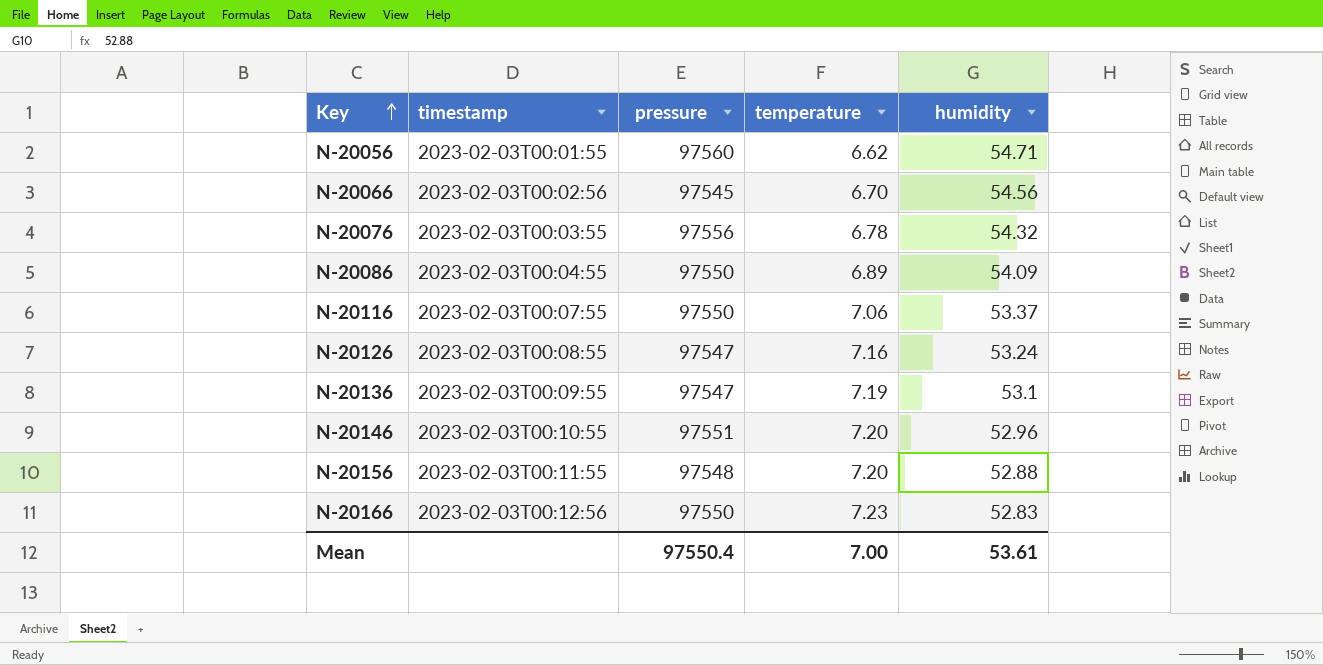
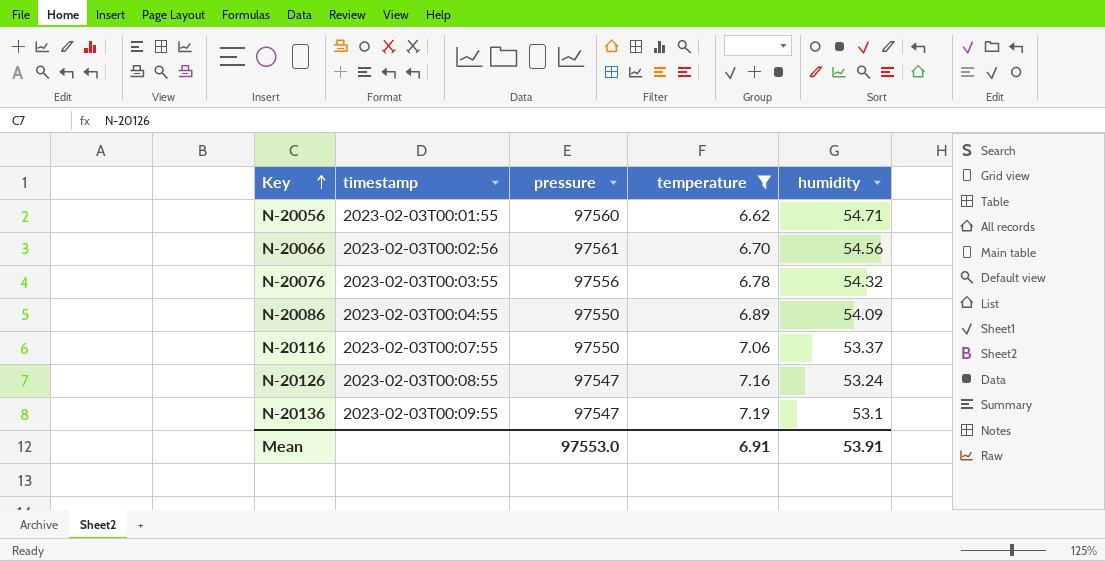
filter: none -> temperature <= 7.19
N-20066 | pressure: 97545 -> 97561
Mean | pressure: 97550.4 -> 97553.0
Mean | temperature: 7.00 -> 6.91
Mean | humidity: 53.61 -> 53.91

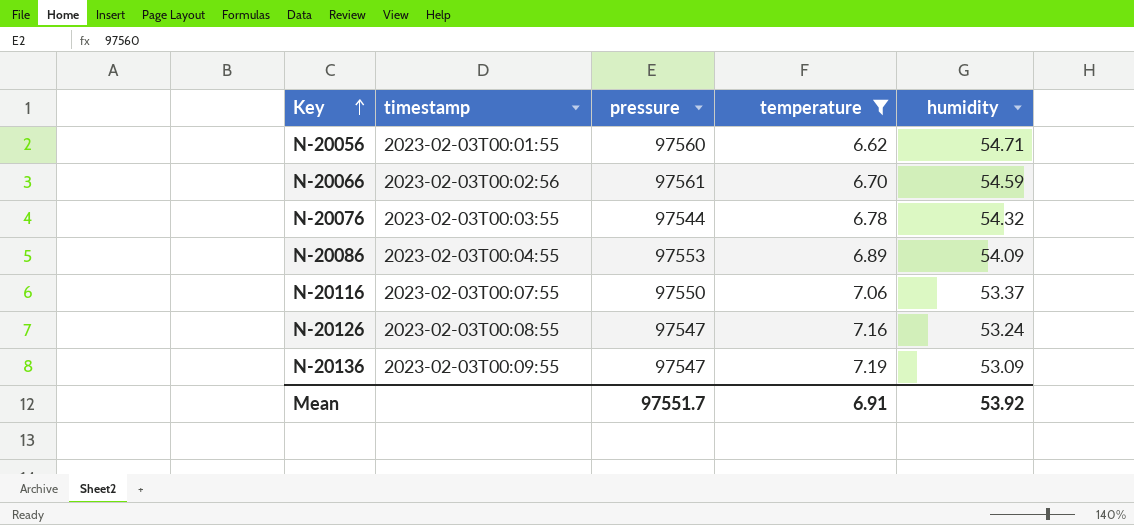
N-20066 | humidity: 54.56 -> 54.59
N-20076 | pressure: 97556 -> 97544
N-20086 | pressure: 97550 -> 97553
N-20136 | humidity: 53.1 -> 53.09
Mean | pressure: 97553.0 -> 97551.7
Mean | humidity: 53.91 -> 53.92

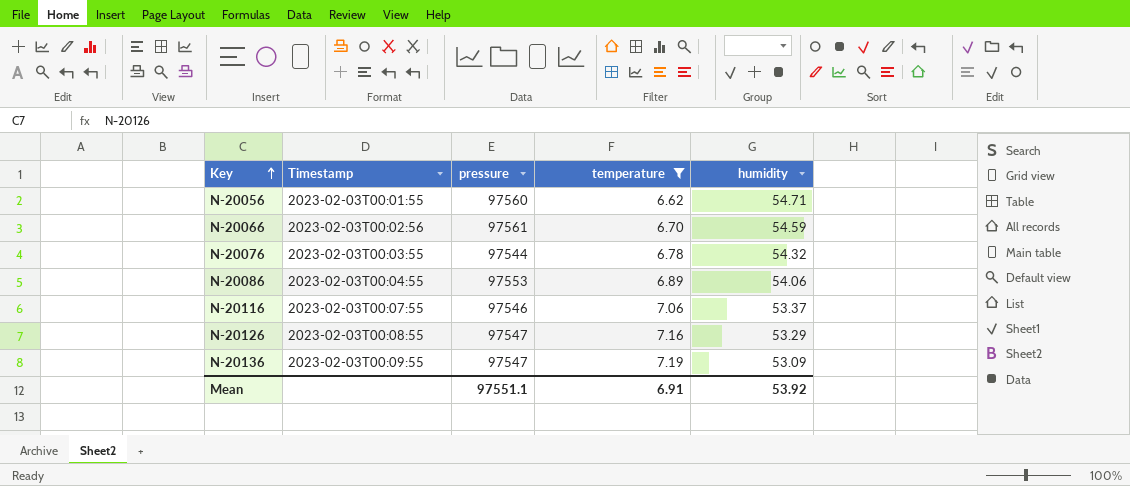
column name: timestamp -> Timestamp
N-20086 | humidity: 54.09 -> 54.06
N-20116 | pressure: 97550 -> 97546
N-20126 | humidity: 53.24 -> 53.29
Mean | pressure: 97551.7 -> 97551.1

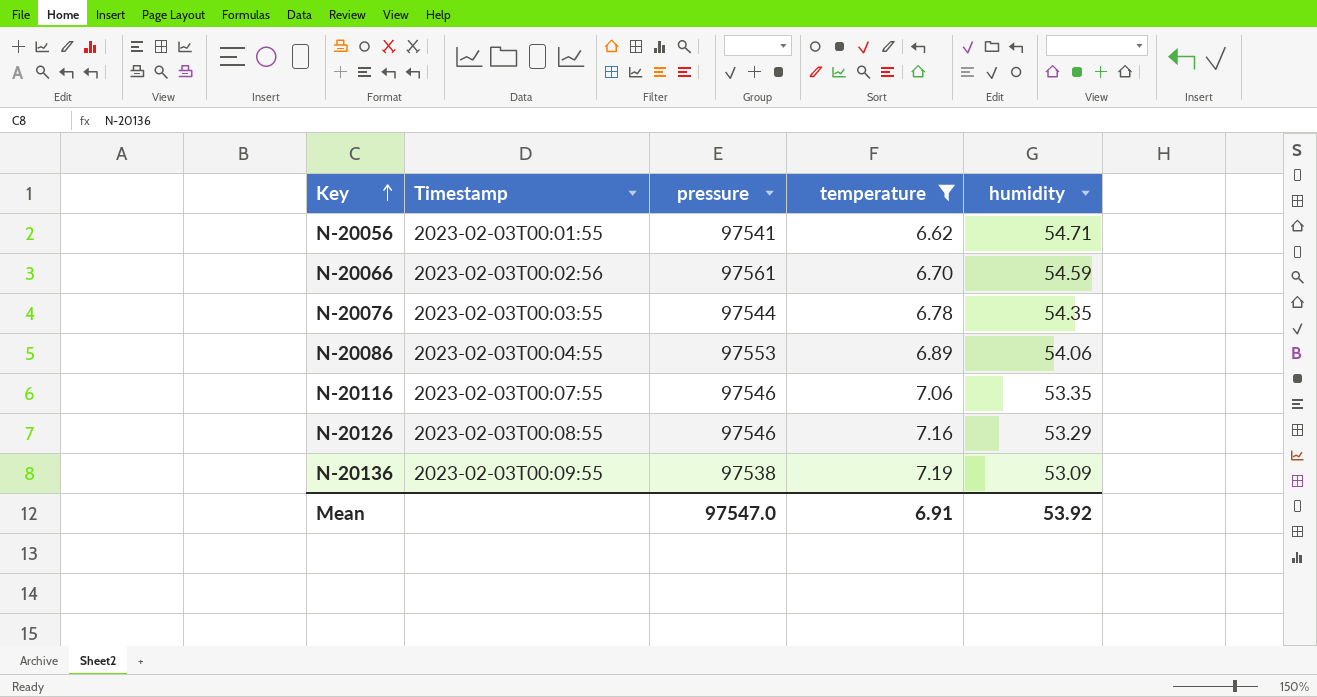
N-20056 | pressure: 97560 -> 97541
N-20076 | humidity: 54.32 -> 54.35
N-20116 | humidity: 53.37 -> 53.35
N-20126 | pressure: 97547 -> 97546
N-20136 | pressure: 97547 -> 97538
Mean | pressure: 97551.1 -> 97547.0

